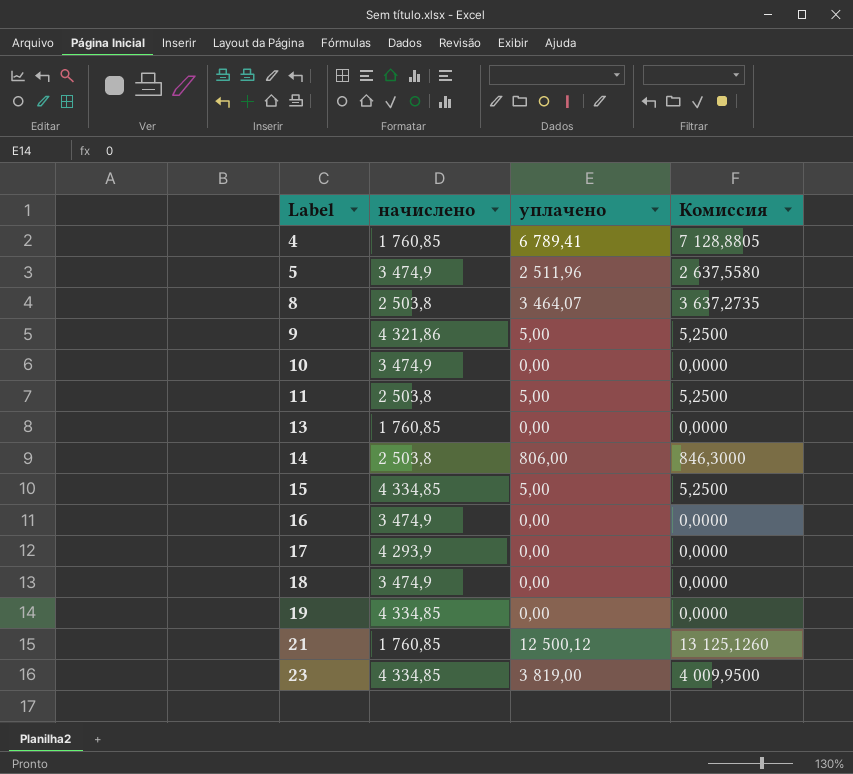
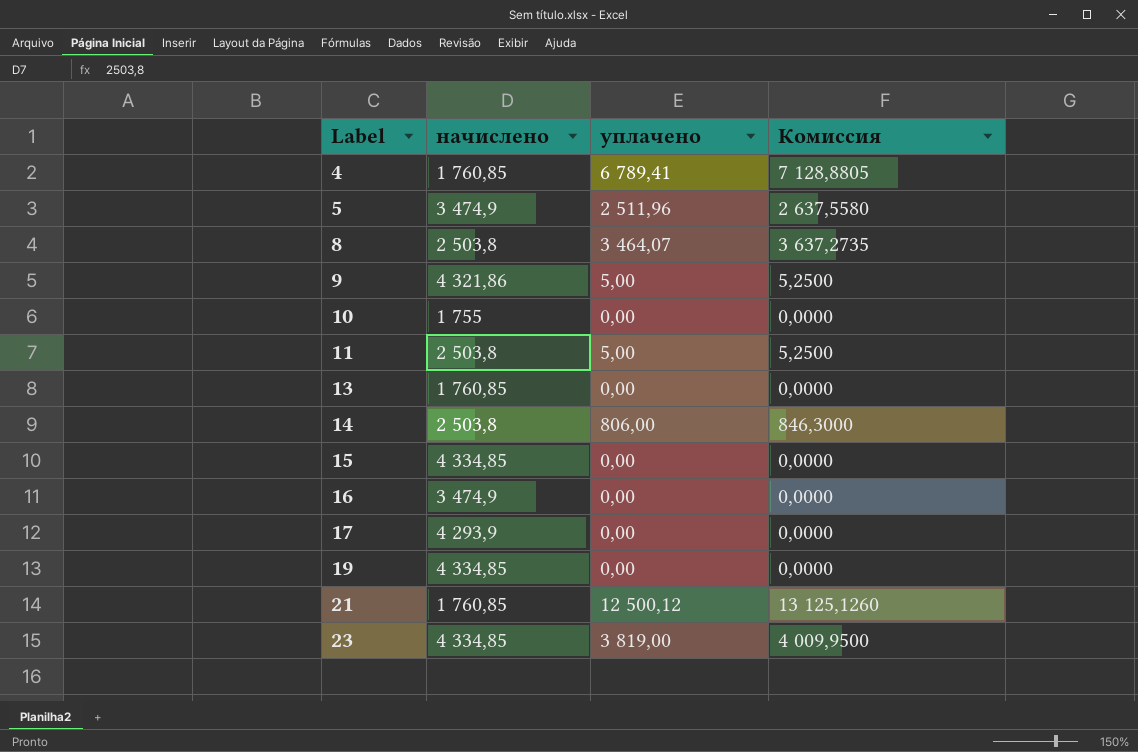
row 18: 3 474,9 | 0,00 | 0,0000 -> none
10 | начислено: 3 474,9 -> 1 755
15 | уплачено: 5,00 -> 0,00
15 | Комиссия: 5,2500 -> 0,0000

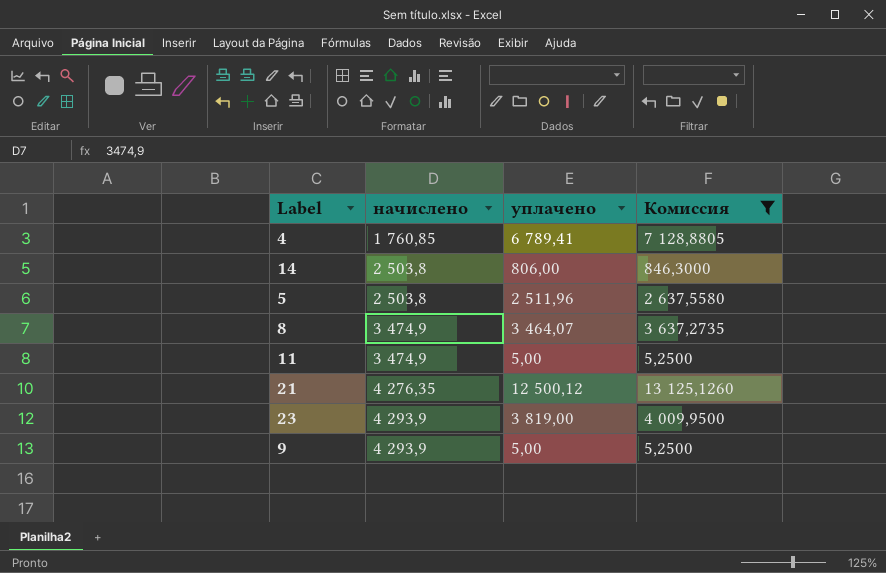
filter: none -> Комиссия != 0,0000
row order: Label ascending -> начислено ascending
5 | начислено: 3 474,9 -> 2 503,8
8 | начислено: 2 503,8 -> 3 474,9
11 | начислено: 2 503,8 -> 3 474,9
21 | начислено: 1 760,85 -> 4 276,35
23 | начислено: 4 334,85 -> 4 293,9
9 | начислено: 4 321,86 -> 4 293,9

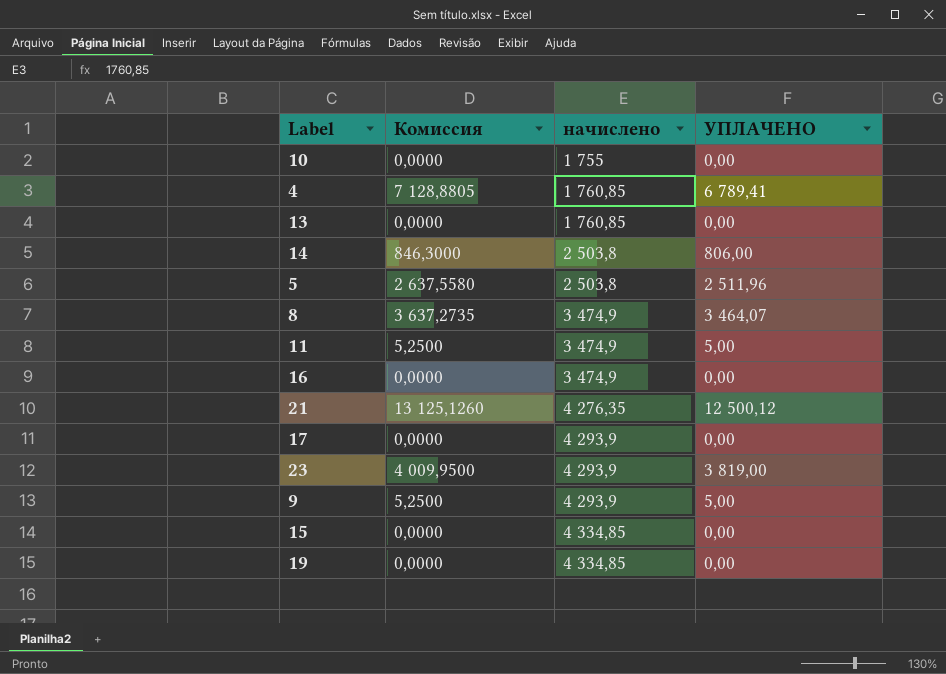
filter: Комиссия != 0,0000 -> none
column Комиссия | position: 4 -> 2
column name: уплачено -> УПЛАЧЕНО

